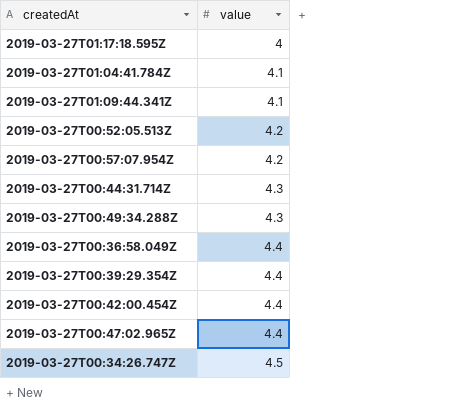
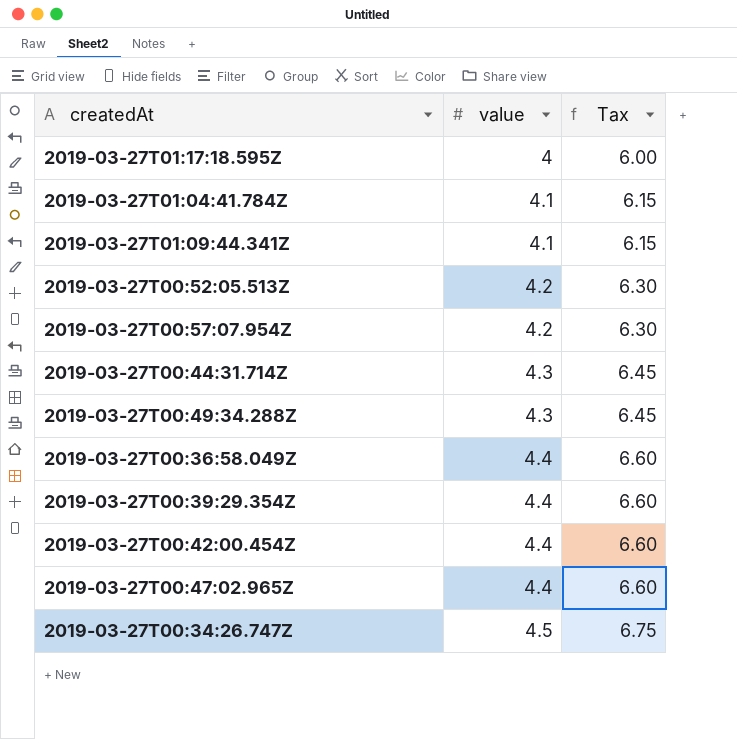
column Tax | formula: none -> [value] * 1.5

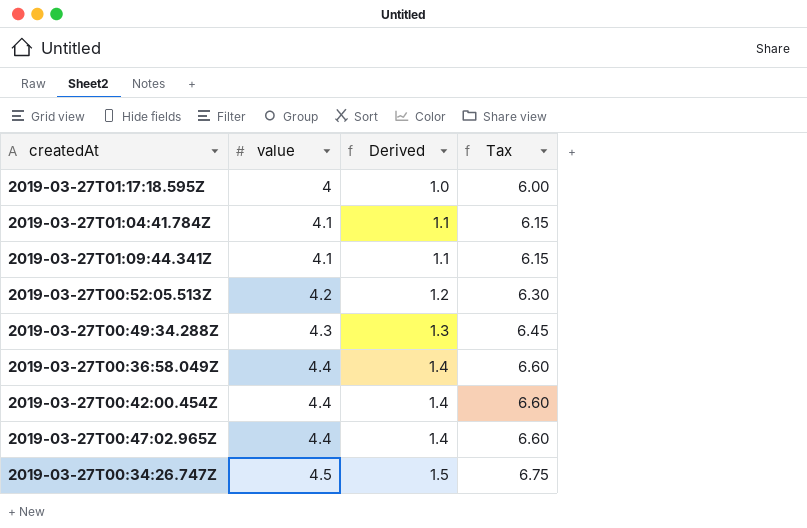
column Derived | formula: none -> [value] - 3
row 2019-03-27T00:57:07.954Z: 4.2 | 6.30 -> none
row 2019-03-27T00:44:31.714Z: 4.3 | 6.45 -> none
row 2019-03-27T00:39:29.354Z: 4.4 | 6.60 -> none

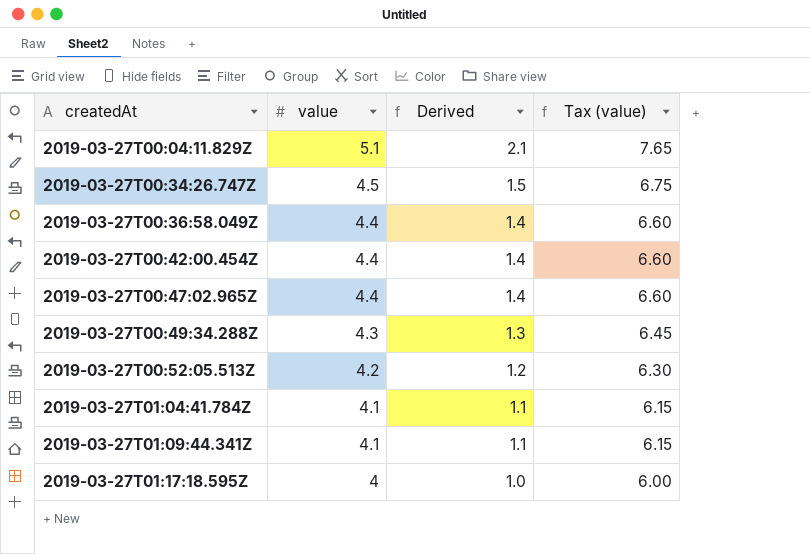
row order: value ascending -> createdAt ascending
column name: Tax -> Tax (value)
row 2019-03-27T00:04:11.829Z: none -> 5.1 | 2.1 | 7.65

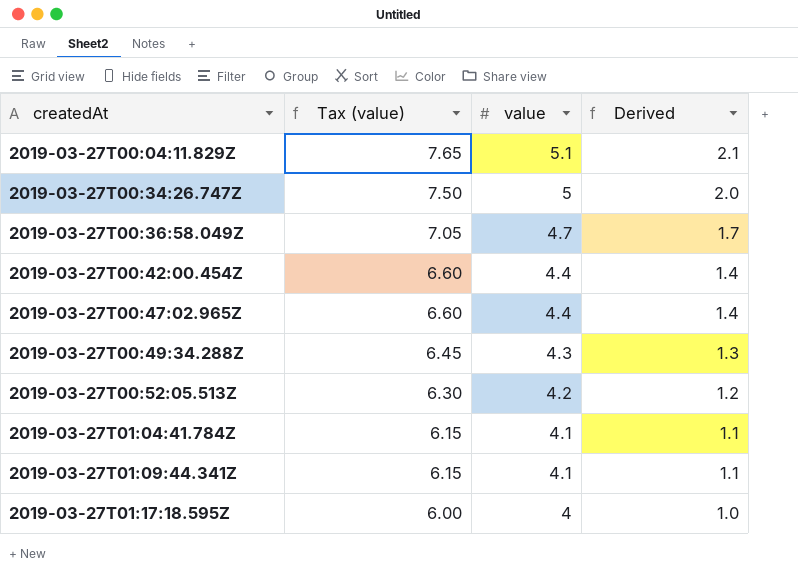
column Tax (value) | position: 4 -> 2
2019-03-27T00:34:26.747Z | Tax (value): 6.75 -> 7.50
2019-03-27T00:34:26.747Z | value: 4.5 -> 5
2019-03-27T00:34:26.747Z | Derived: 1.5 -> 2.0
2019-03-27T00:36:58.049Z | Tax (value): 6.60 -> 7.05
2019-03-27T00:36:58.049Z | value: 4.4 -> 4.7
2019-03-27T00:36:58.049Z | Derived: 1.4 -> 1.7

